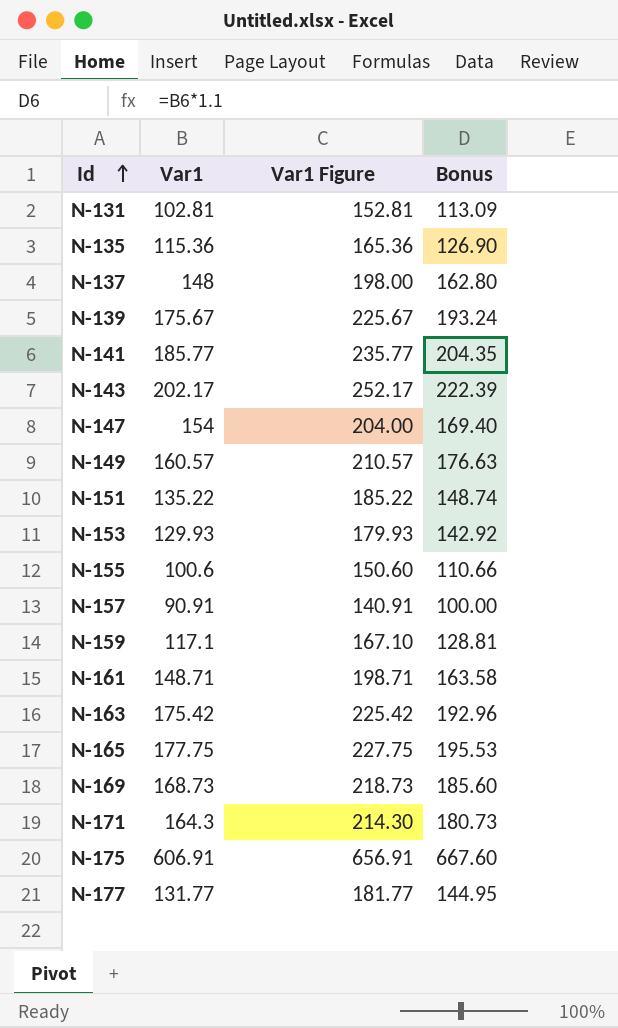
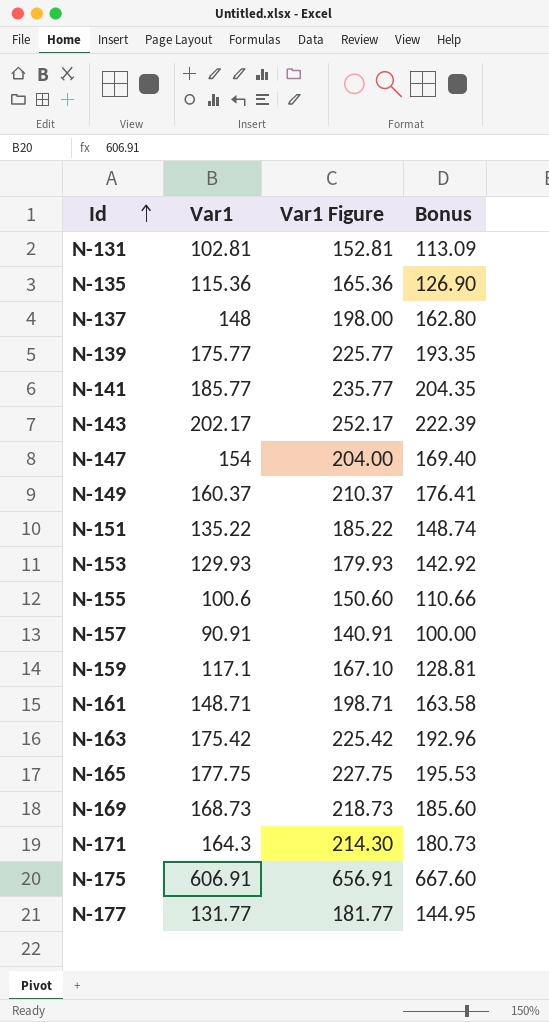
N-139 | Var1: 175.67 -> 175.77
N-139 | Var1 Figure: 225.67 -> 225.77
N-139 | Bonus: 193.24 -> 193.35
N-149 | Var1: 160.57 -> 160.37
N-149 | Var1 Figure: 210.57 -> 210.37
N-149 | Bonus: 176.63 -> 176.41

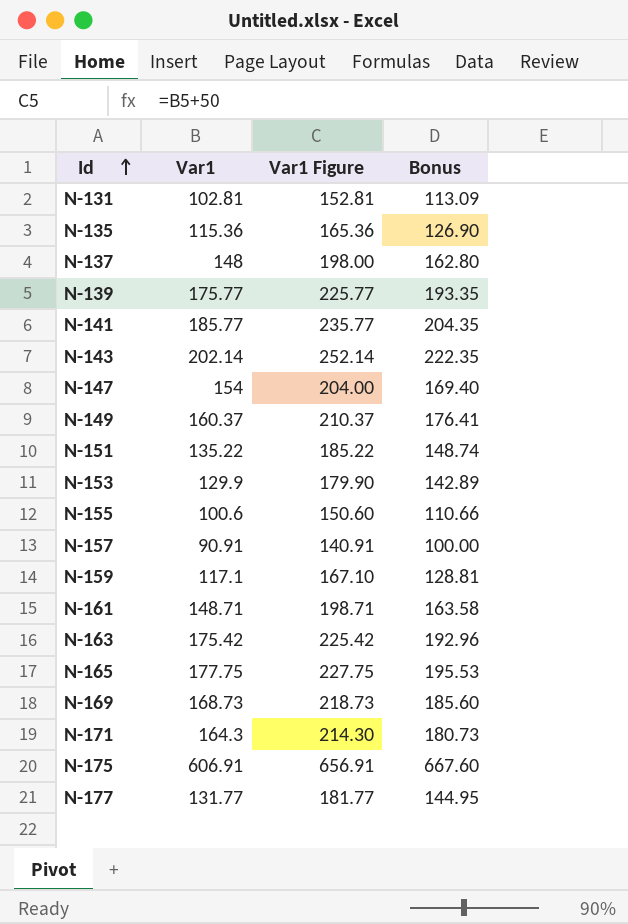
N-143 | Var1: 202.17 -> 202.14
N-143 | Var1 Figure: 252.17 -> 252.14
N-143 | Bonus: 222.39 -> 222.35
N-153 | Var1: 129.93 -> 129.9
N-153 | Var1 Figure: 179.93 -> 179.90
N-153 | Bonus: 142.92 -> 142.89

